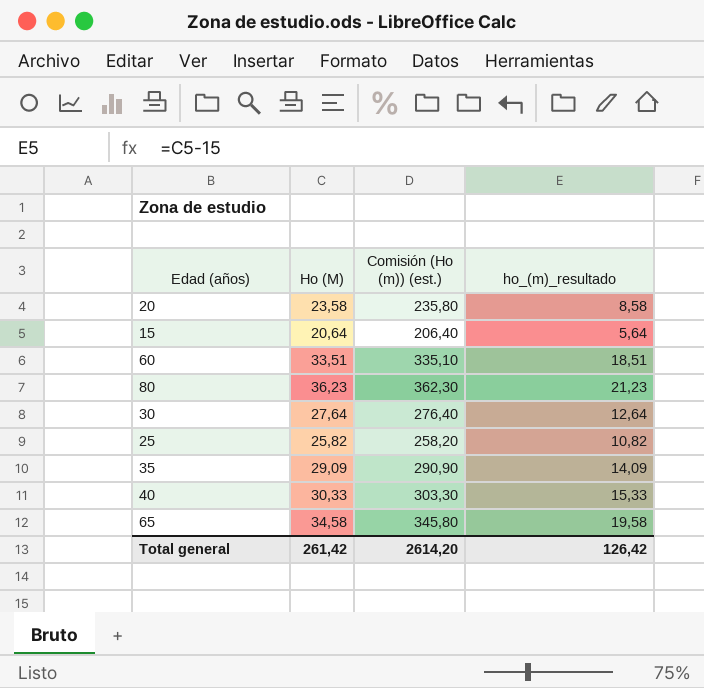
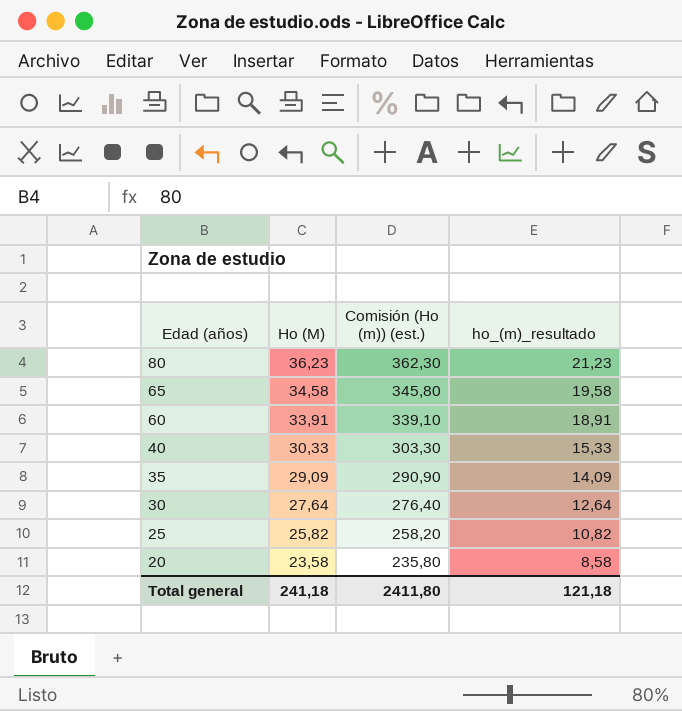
row order: none -> Edad (años) descending
row 15: 20,64 | 206,40 | 5,64 -> none
60 | Ho (M): 33,51 -> 33,91
60 | Comisión (Ho (m)) (est.): 335,10 -> 339,10
60 | ho_(m)_resultado: 18,51 -> 18,91
Total general | Ho (M): 261,42 -> 241,18
Total general | Comisión (Ho (m)) (est.): 2614,20 -> 2411,80
Total general | ho_(m)_resultado: 126,42 -> 121,18

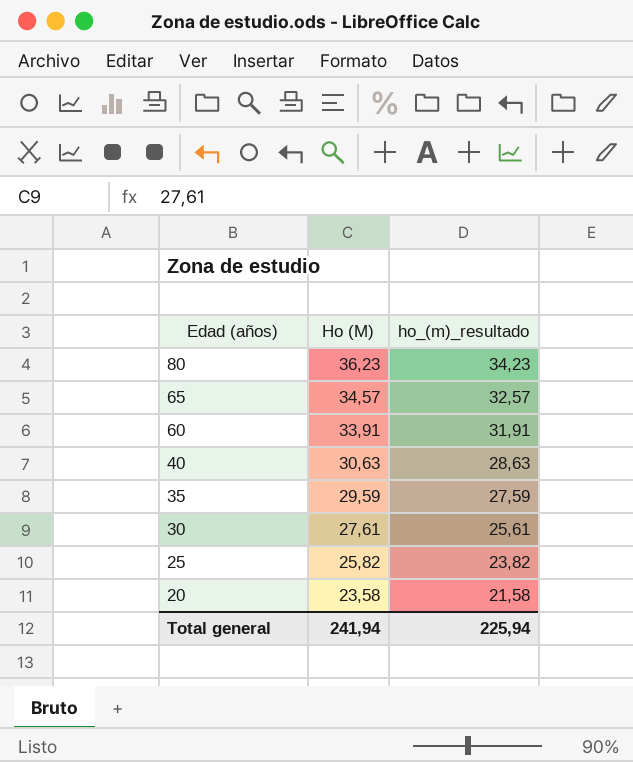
column Comisión (Ho (m)) (est.) | formula: [Ho (M)] * 10 -> none
column ho_(m)_resultado | formula: [Ho (M)] - 15 -> [Ho (M)] - 2
65 | Ho (M): 34,58 -> 34,57
40 | Ho (M): 30,33 -> 30,63
35 | Ho (M): 29,09 -> 29,59
30 | Ho (M): 27,64 -> 27,61
Total general | Ho (M): 241,18 -> 241,94
Total general | ho_(m)_resultado: 121,18 -> 225,94

